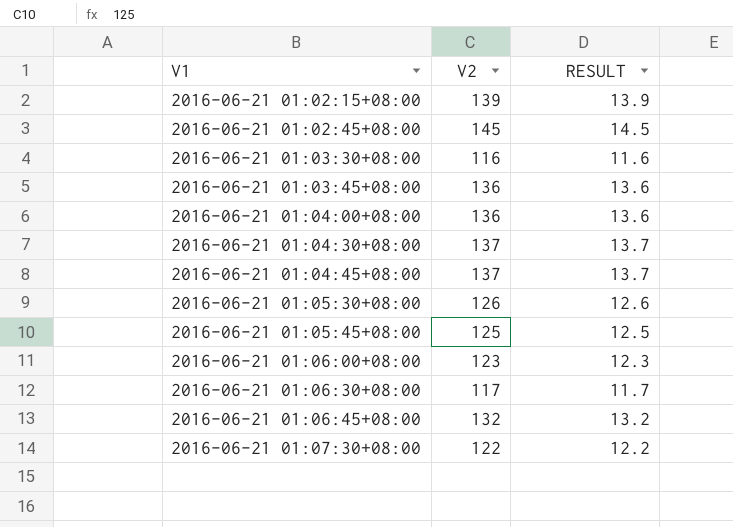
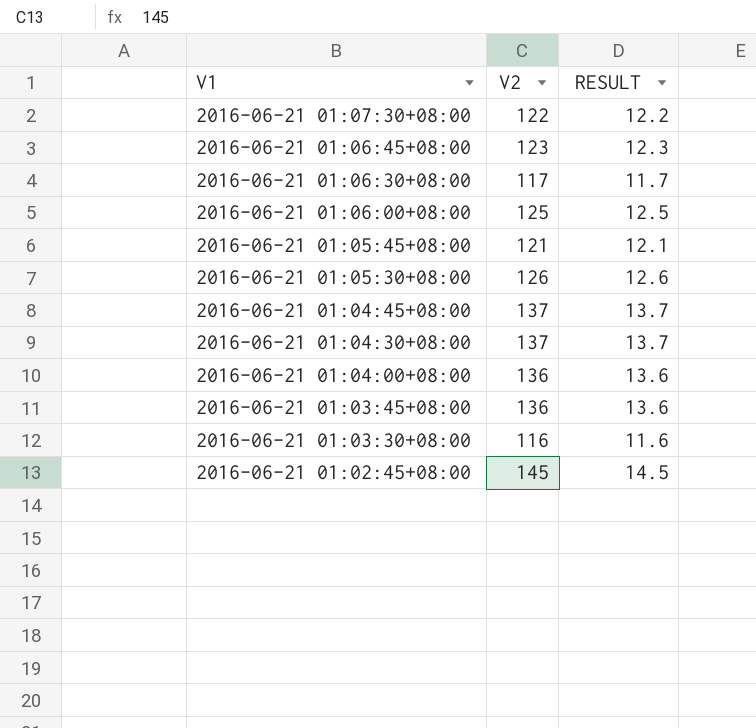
row order: V1 ascending -> V1 descending
row 2016-06-21 01:02:15+08:00: 139 | 13.9 -> none
2016-06-21 01:06:45+08:00 | V2: 132 -> 123
2016-06-21 01:06:45+08:00 | RESULT: 13.2 -> 12.3
2016-06-21 01:06:00+08:00 | V2: 123 -> 125
2016-06-21 01:06:00+08:00 | RESULT: 12.3 -> 12.5
2016-06-21 01:05:45+08:00 | V2: 125 -> 121
2016-06-21 01:05:45+08:00 | RESULT: 12.5 -> 12.1

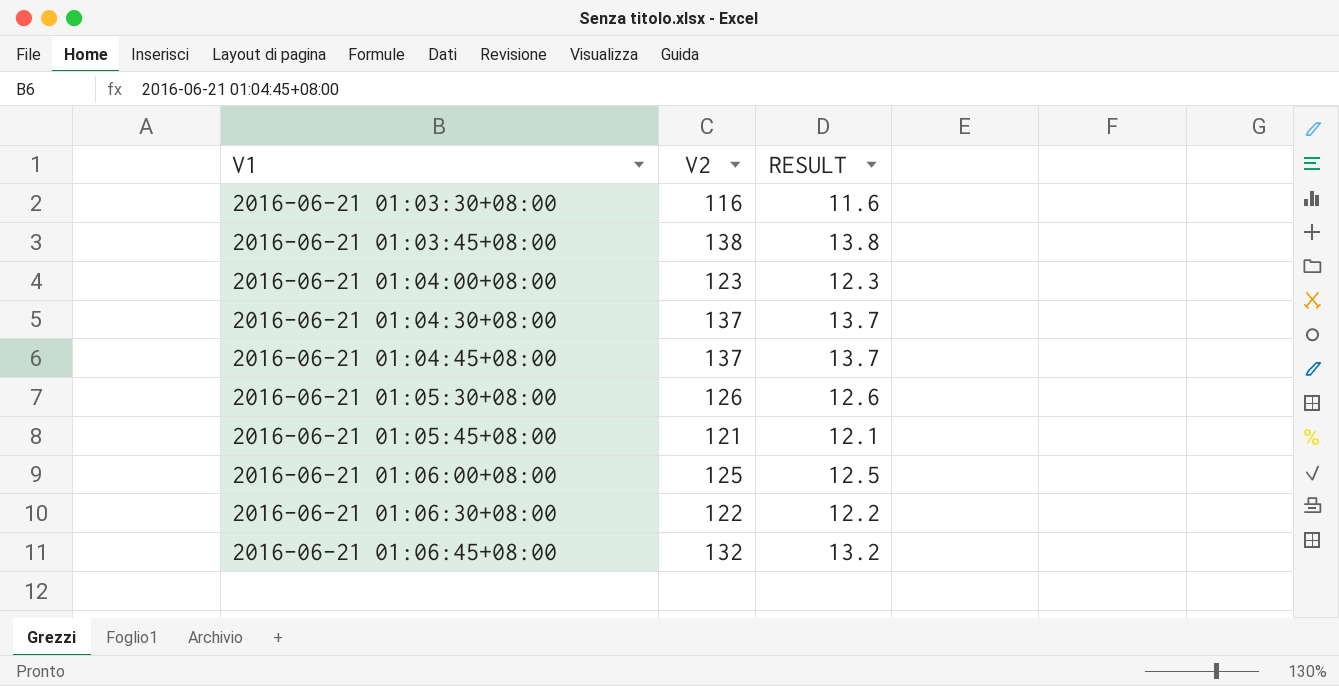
row order: V1 descending -> V1 ascending
row 2016-06-21 01:07:30+08:00: 122 | 12.2 -> none
row 2016-06-21 01:02:45+08:00: 145 | 14.5 -> none
2016-06-21 01:03:45+08:00 | V2: 136 -> 138
2016-06-21 01:03:45+08:00 | RESULT: 13.6 -> 13.8
2016-06-21 01:04:00+08:00 | V2: 136 -> 123
2016-06-21 01:04:00+08:00 | RESULT: 13.6 -> 12.3
2016-06-21 01:06:30+08:00 | V2: 117 -> 122
2016-06-21 01:06:30+08:00 | RESULT: 11.7 -> 12.2
2016-06-21 01:06:45+08:00 | V2: 123 -> 132
2016-06-21 01:06:45+08:00 | RESULT: 12.3 -> 13.2

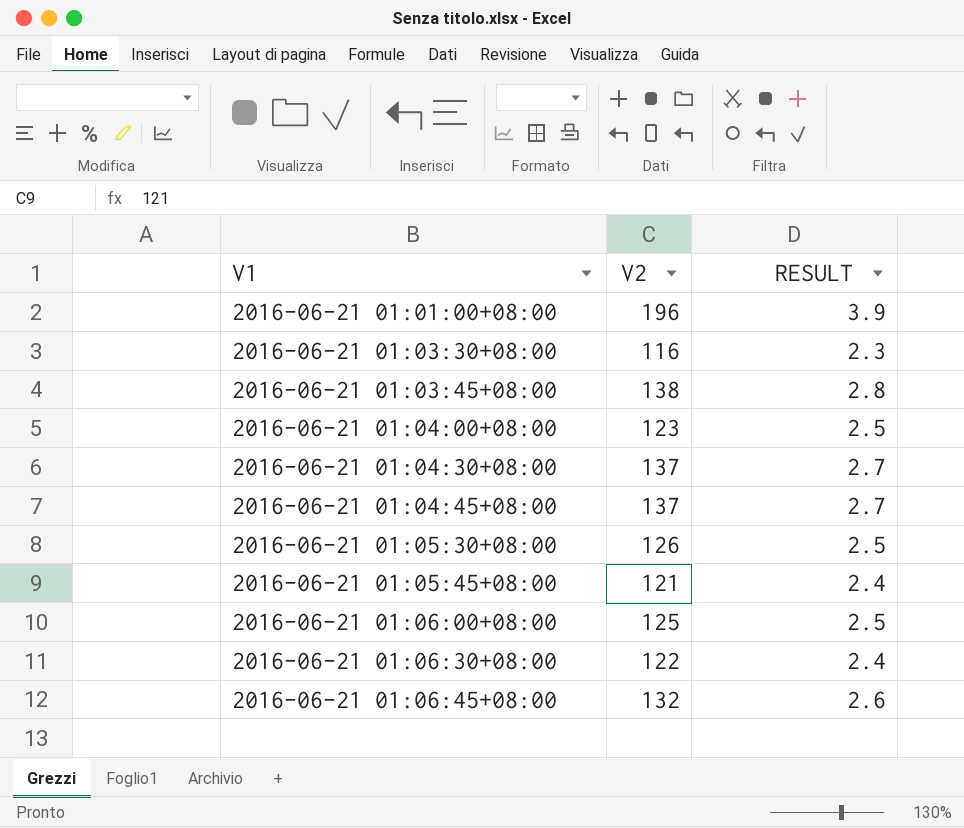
column RESULT | formula: [V2] * 0.1 -> [V2] * 0.02
row 2016-06-21 01:01:00+08:00: none -> 196 | 3.9

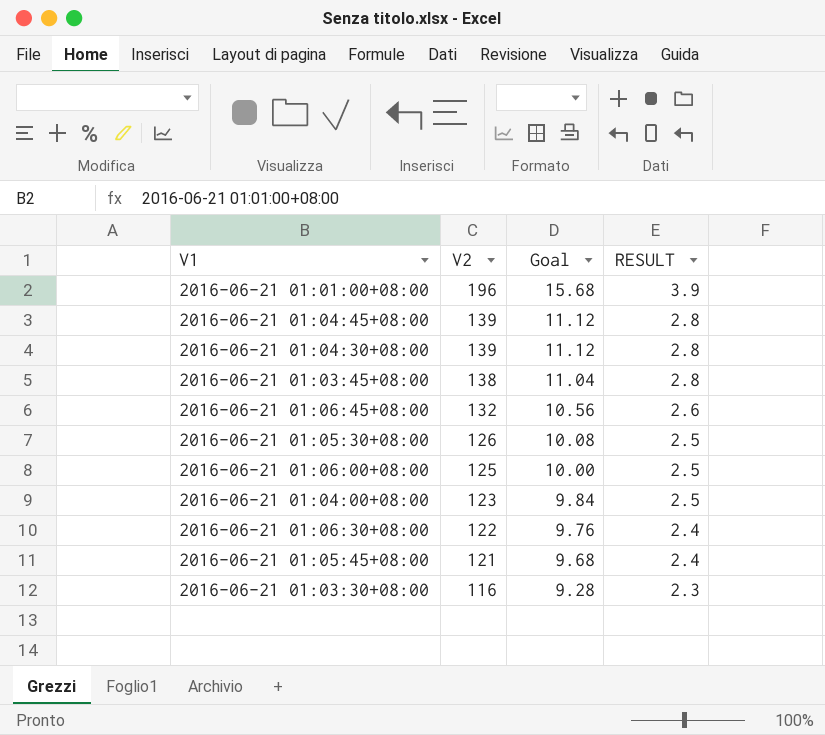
row order: V1 ascending -> V2 descending
column Goal | formula: none -> [V2] * 0.08
2016-06-21 01:04:45+08:00 | V2: 137 -> 139
2016-06-21 01:04:45+08:00 | RESULT: 2.7 -> 2.8
2016-06-21 01:04:30+08:00 | V2: 137 -> 139
2016-06-21 01:04:30+08:00 | RESULT: 2.7 -> 2.8

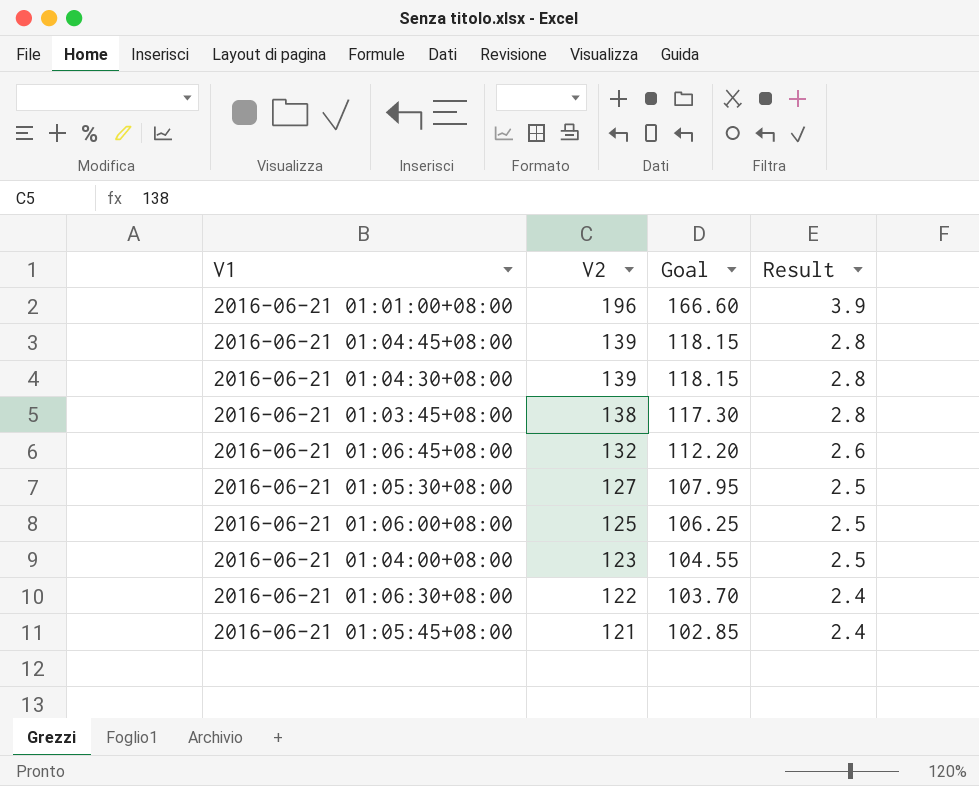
column Goal | formula: [V2] * 0.08 -> [V2] * 0.85
column name: RESULT -> Result
row 2016-06-21 01:03:30+08:00: 116 | 9.28 | 2.3 -> none
2016-06-21 01:05:30+08:00 | V2: 126 -> 127

